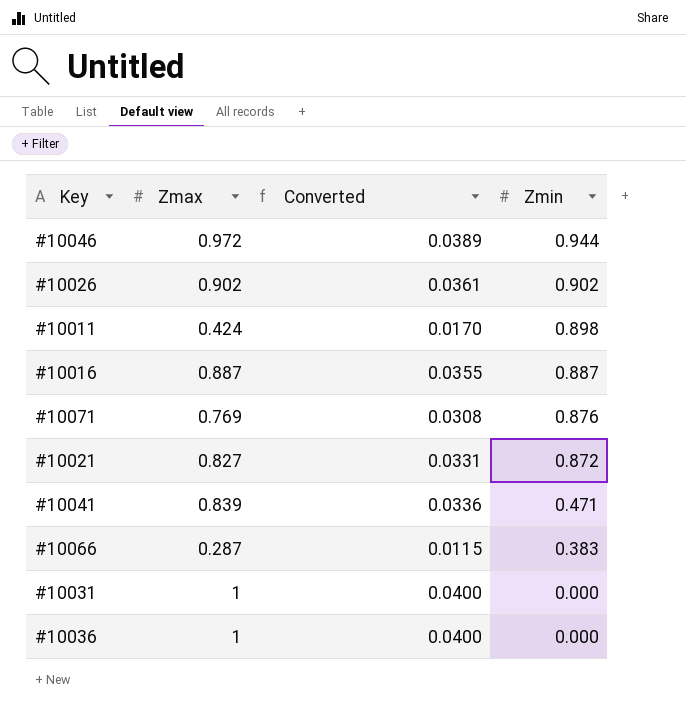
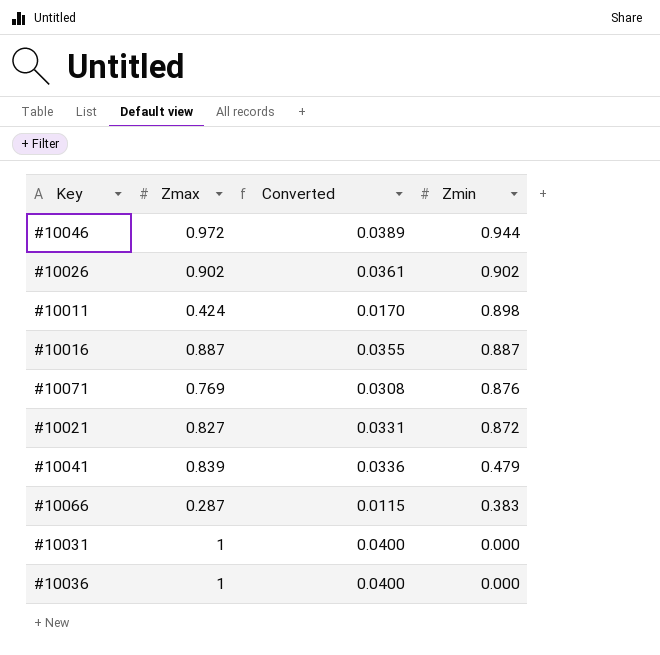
#10041 | Zmin: 0.471 -> 0.479

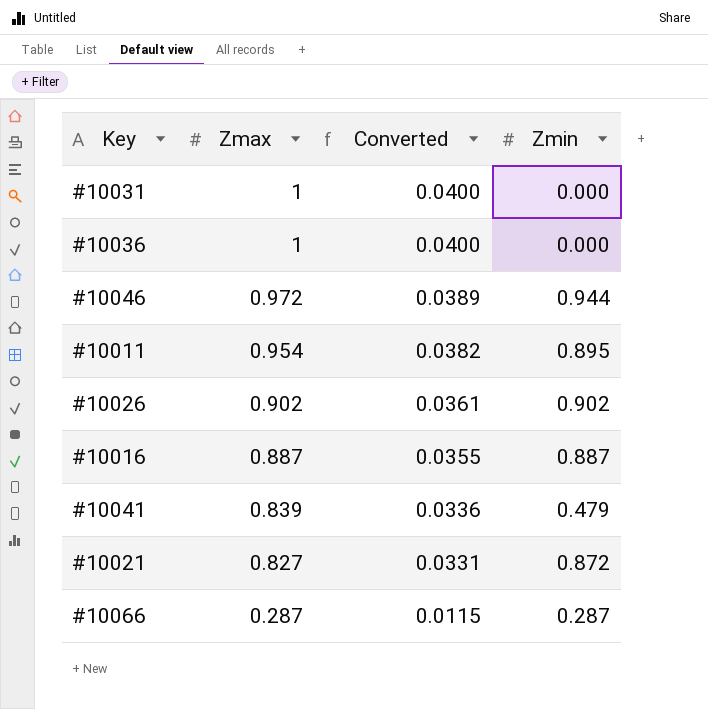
row order: Zmin descending -> Zmax descending
row #10071: 0.769 | 0.0308 | 0.876 -> none
#10011 | Zmax: 0.424 -> 0.954
#10011 | Converted: 0.0170 -> 0.0382
#10011 | Zmin: 0.898 -> 0.895
#10066 | Zmin: 0.383 -> 0.287

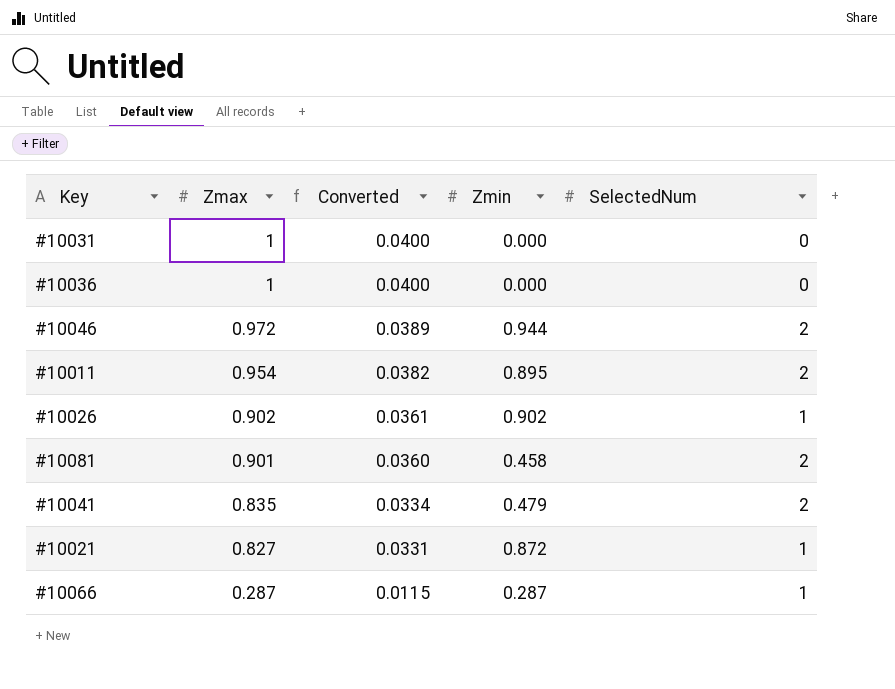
column SelectedNum | position: none -> 5
row #10016: 0.887 | 0.0355 | 0.887 -> none
row #10081: none -> 0.901 | 0.0360 | 0.458 | 2
#10041 | Zmax: 0.839 -> 0.835
#10041 | Converted: 0.0336 -> 0.0334

